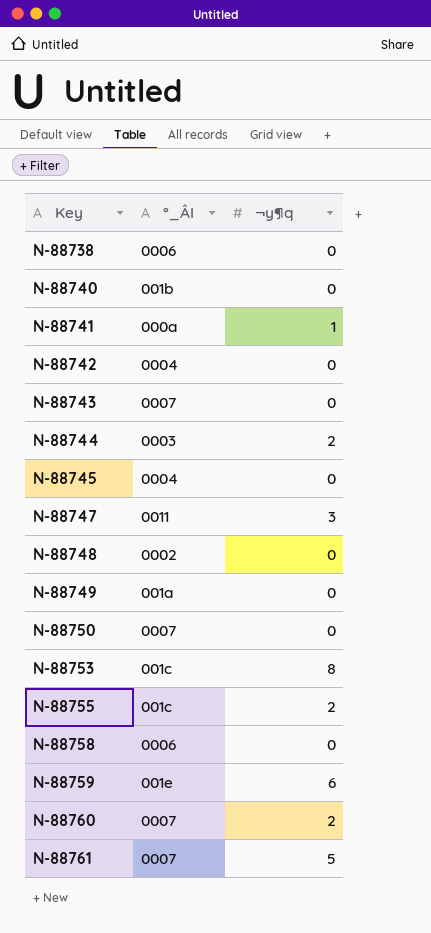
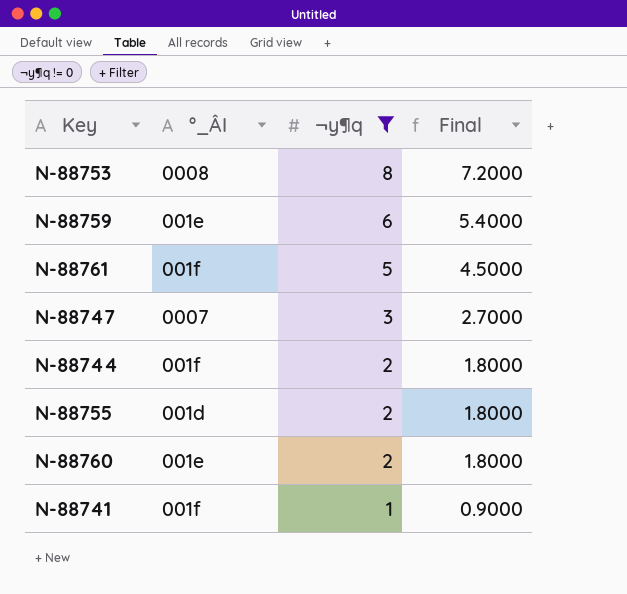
filter: none -> ¬y¶q != 0
row order: Key ascending -> ¬y¶q descending
column Final | formula: none -> [¬y¶q] * 0.9
N-88753 | °_ÂI: 001c -> 0008
N-88761 | °_ÂI: 0007 -> 001f
N-88747 | °_ÂI: 0011 -> 0007
N-88744 | °_ÂI: 0003 -> 001f
N-88755 | °_ÂI: 001c -> 001d
N-88760 | °_ÂI: 0007 -> 001e
N-88741 | °_ÂI: 000a -> 001f

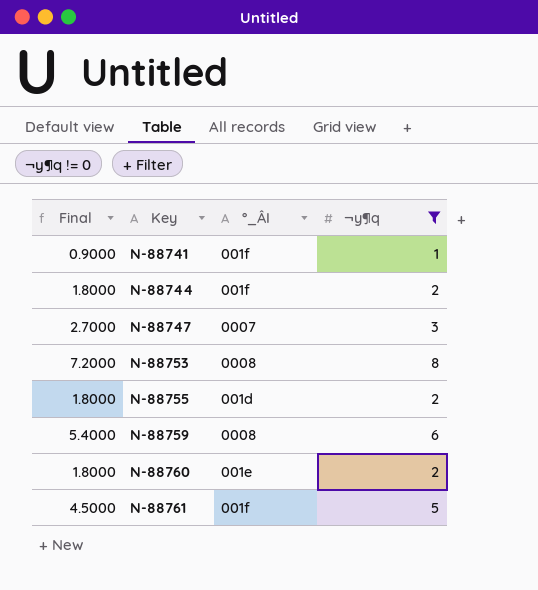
row order: ¬y¶q descending -> Key ascending
column Final | position: 4 -> 1
N-88759 | °_ÂI: 001e -> 0008

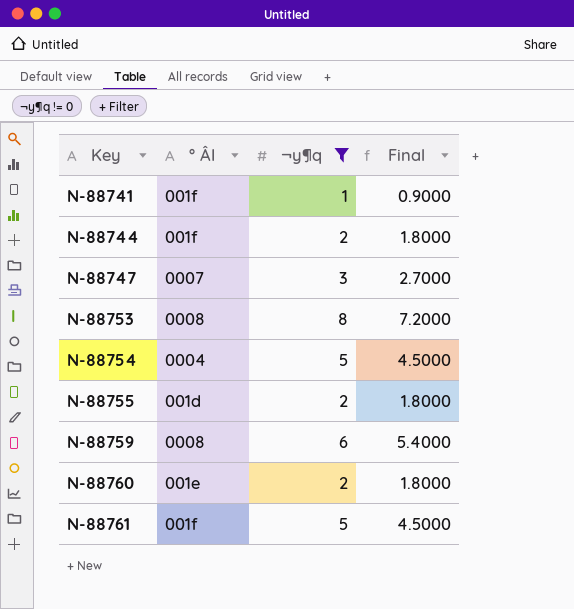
column name: °_ÂI -> ° ÂI
column Final | position: 1 -> 4
row N-88754: none -> 0004 | 5 | 4.5000

